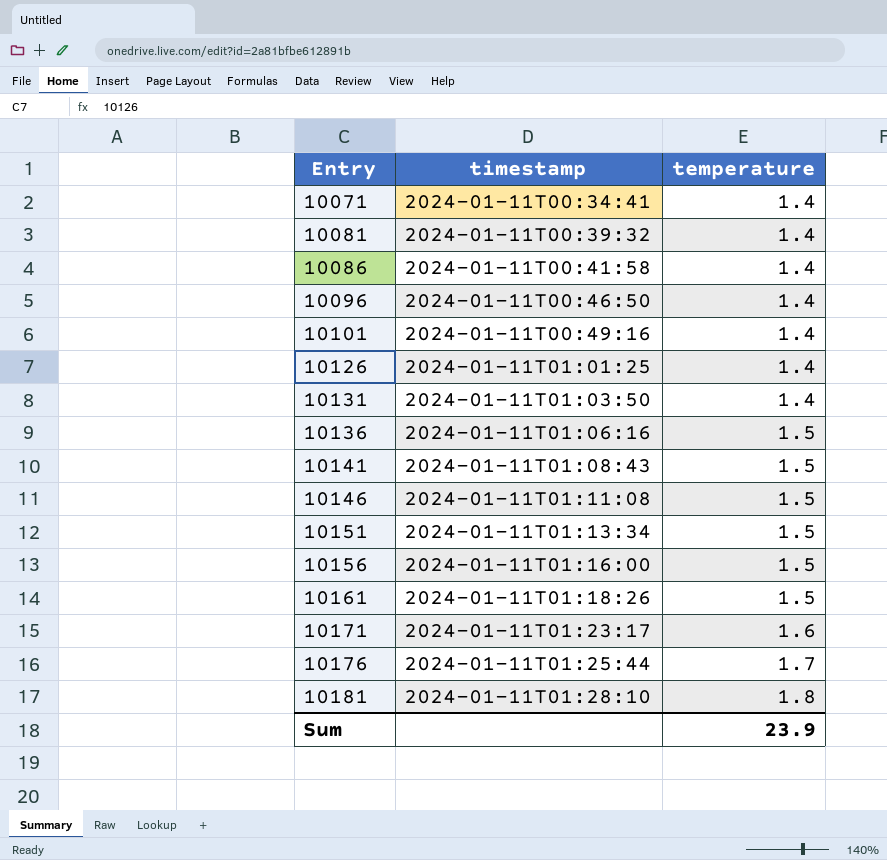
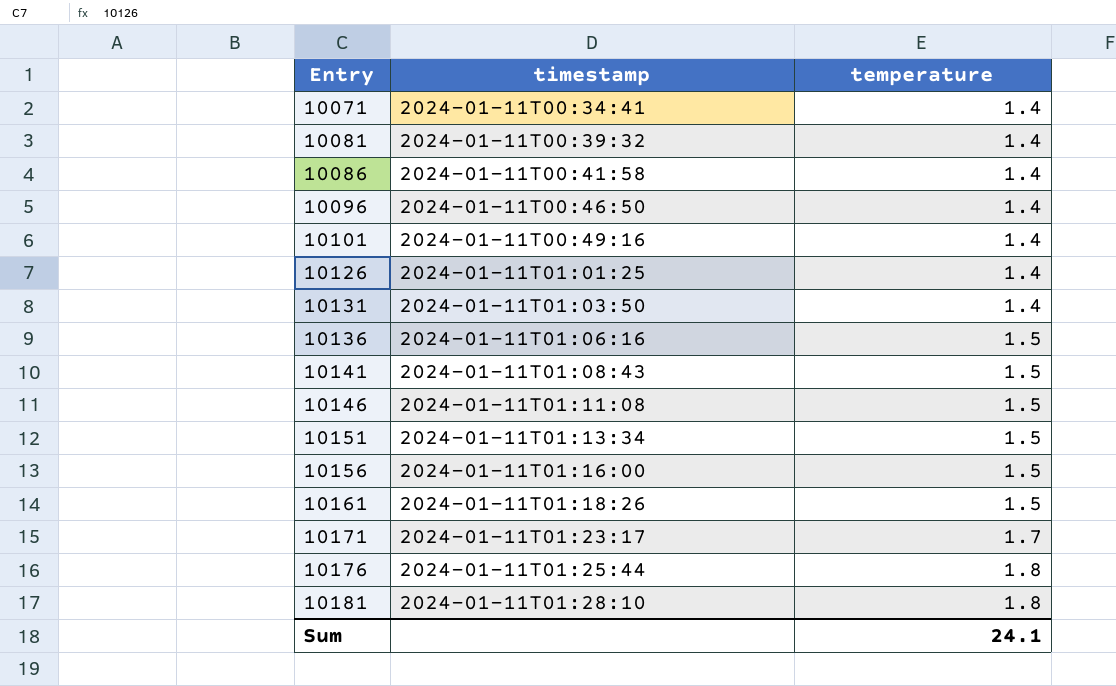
10171 | temperature: 1.6 -> 1.7
10176 | temperature: 1.7 -> 1.8
Sum | temperature: 23.9 -> 24.1

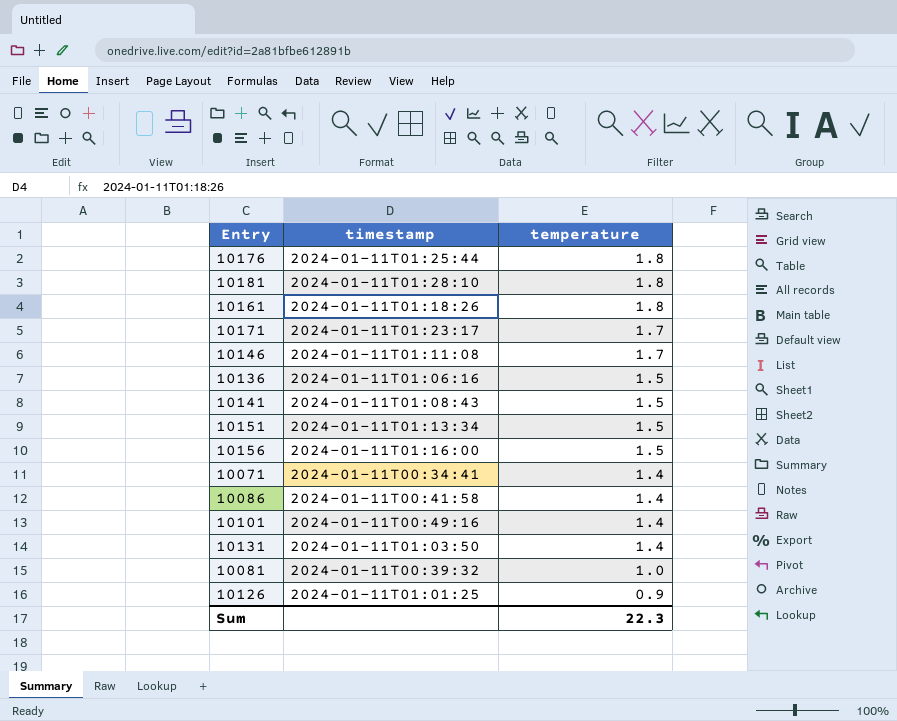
row order: Entry ascending -> temperature descending
row 10096: 2024-01-11T00:46:50 | 1.4 -> none
10161 | temperature: 1.5 -> 1.8
10146 | temperature: 1.5 -> 1.7
10081 | temperature: 1.4 -> 1.0
10126 | temperature: 1.4 -> 0.9
Sum | temperature: 24.1 -> 22.3

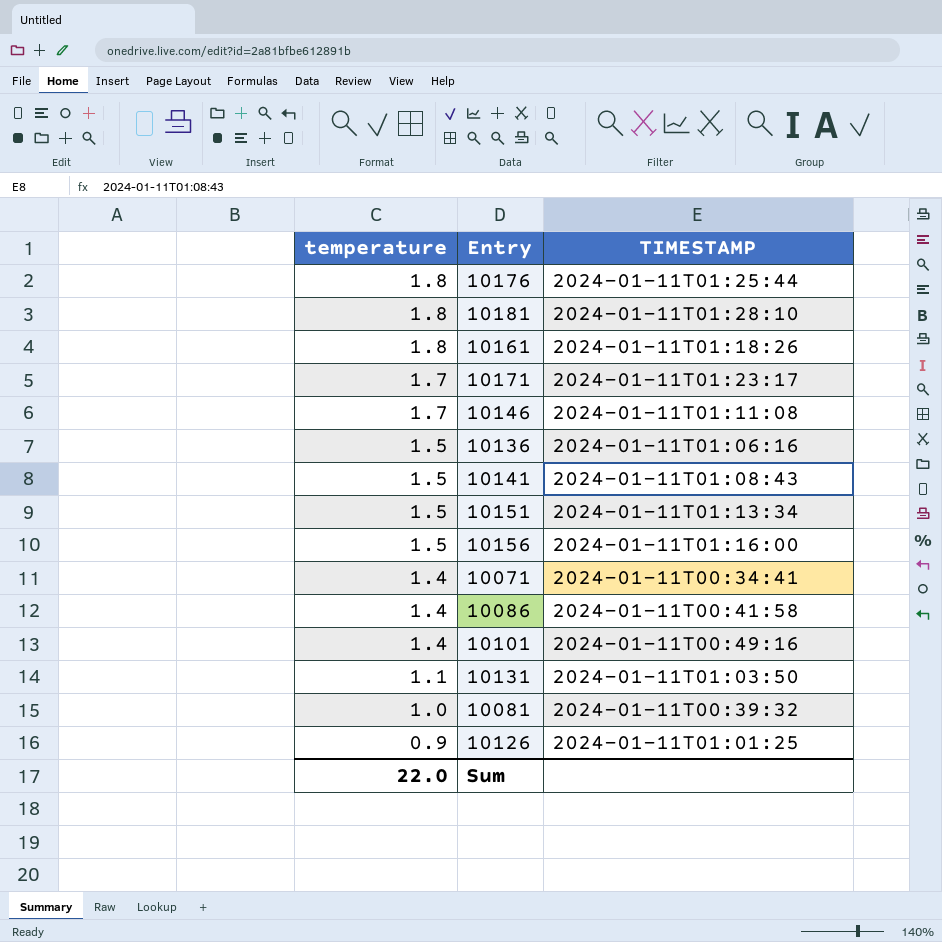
column temperature | position: 3 -> 1
column name: timestamp -> TIMESTAMP
10131 | temperature: 1.4 -> 1.1
Sum | temperature: 22.3 -> 22.0

